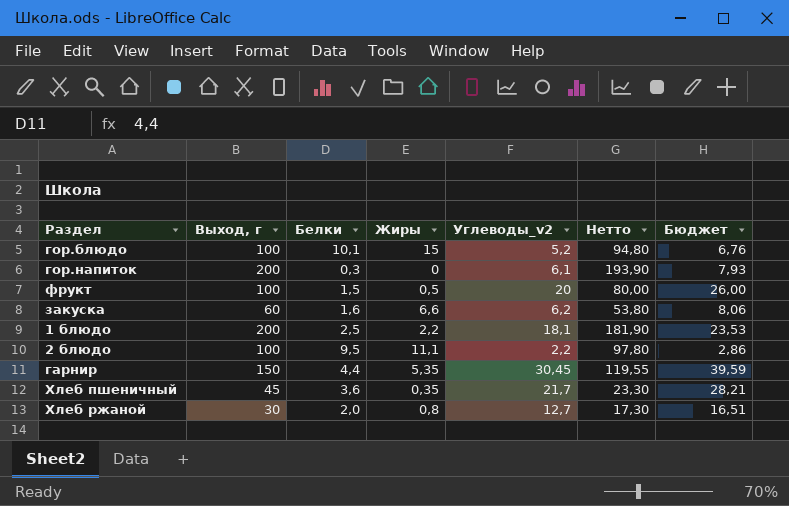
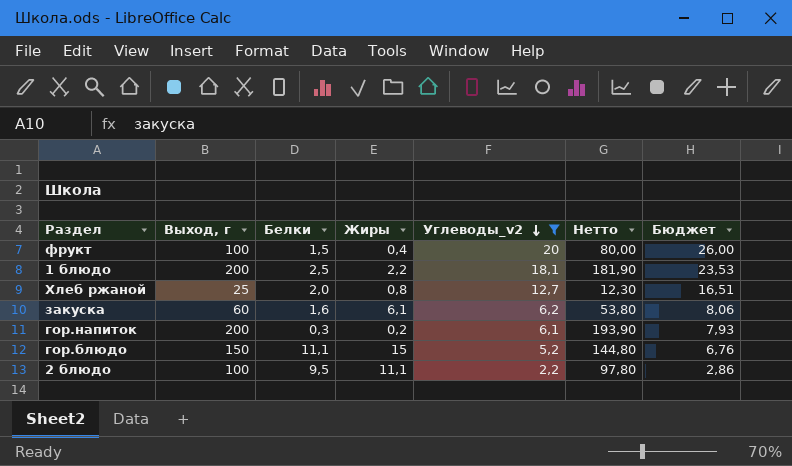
filter: none -> Углеводы_v2 <= 20
row order: none -> Углеводы_v2 descending
фрукт | Жиры: 0,5 -> 0,4
Хлеб ржаной | Выход, г: 30 -> 25
Хлеб ржаной | Нетто: 17,30 -> 12,30
закуска | Жиры: 6,6 -> 6,1
гор.напиток | Жиры: 0 -> 0,2
гор.блюдо | Выход, г: 100 -> 150
гор.блюдо | Белки: 10,1 -> 11,1
гор.блюдо | Нетто: 94,80 -> 144,80

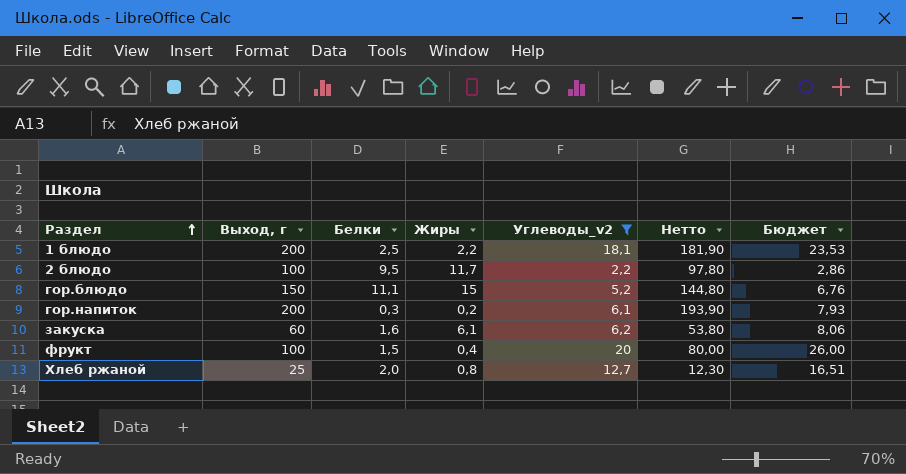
row order: Углеводы_v2 descending -> Раздел ascending
2 блюдо | Жиры: 11,1 -> 11,7

